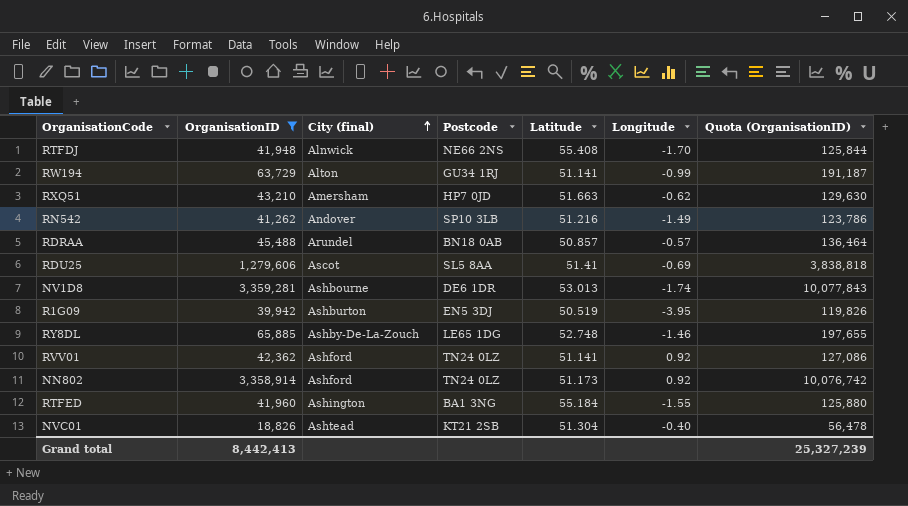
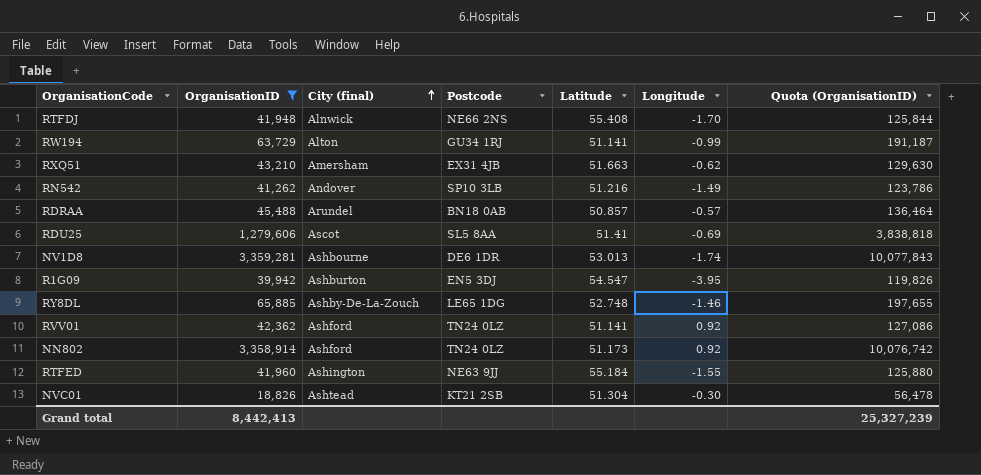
RXQ51 | Postcode: HP7 0JD -> EX31 4JB
R1G09 | Latitude: 50.519 -> 54.547
RTFED | Postcode: BA1 3NG -> NE63 9JJ
NVC01 | Longitude: -0.40 -> -0.30

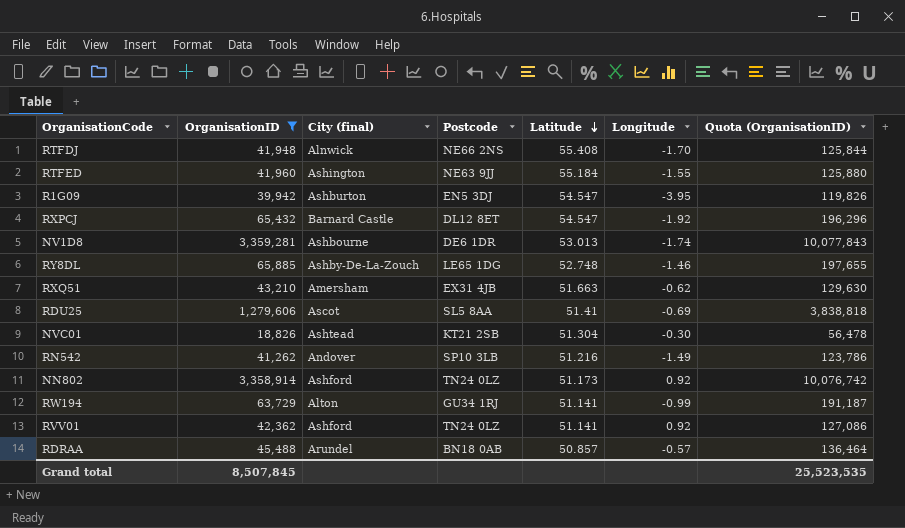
row order: City (final) ascending -> Latitude descending
row RXPCJ: none -> 65,432 | Barnard Castle | DL12 8ET | 54.547 | -1.92 | 196,296
Grand total | OrganisationID: 8,442,413 -> 8,507,845
Grand total | Quota (OrganisationID): 25,327,239 -> 25,523,535

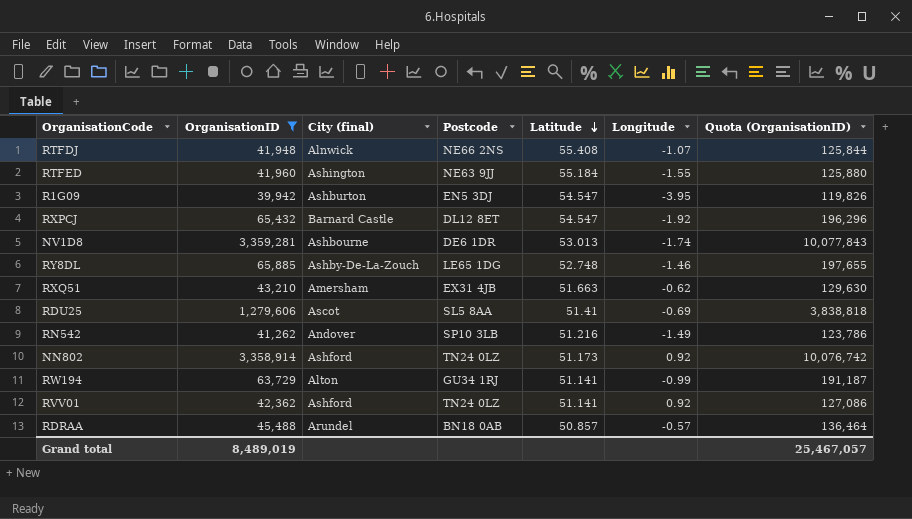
row NVC01: 18,826 | Ashtead | KT21 2SB | 51.304 | -0.30 | 56,478 -> none
RTFDJ | Longitude: -1.70 -> -1.07
Grand total | OrganisationID: 8,507,845 -> 8,489,019
Grand total | Quota (OrganisationID): 25,523,535 -> 25,467,057

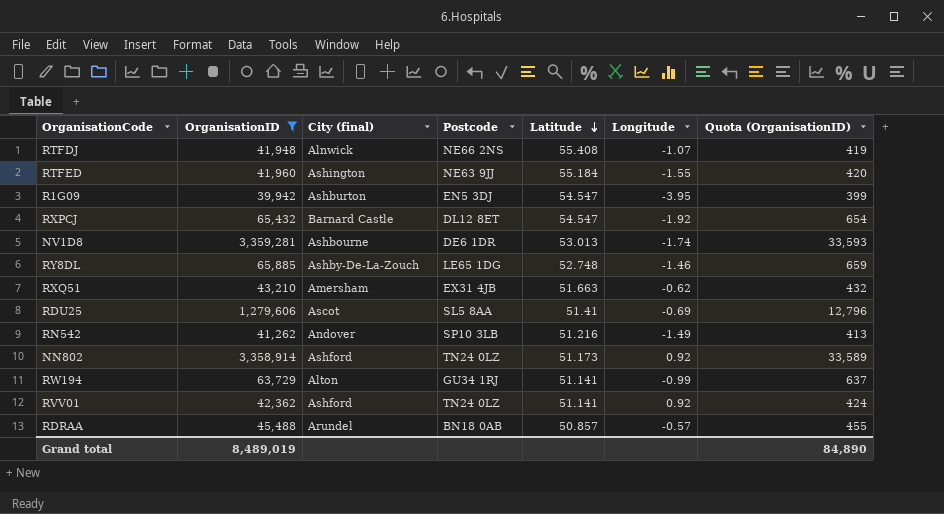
column Quota (OrganisationID) | formula: [OrganisationID] * 3 -> [OrganisationID] * 0.01
Grand total | Quota (OrganisationID): 25,467,057 -> 84,890

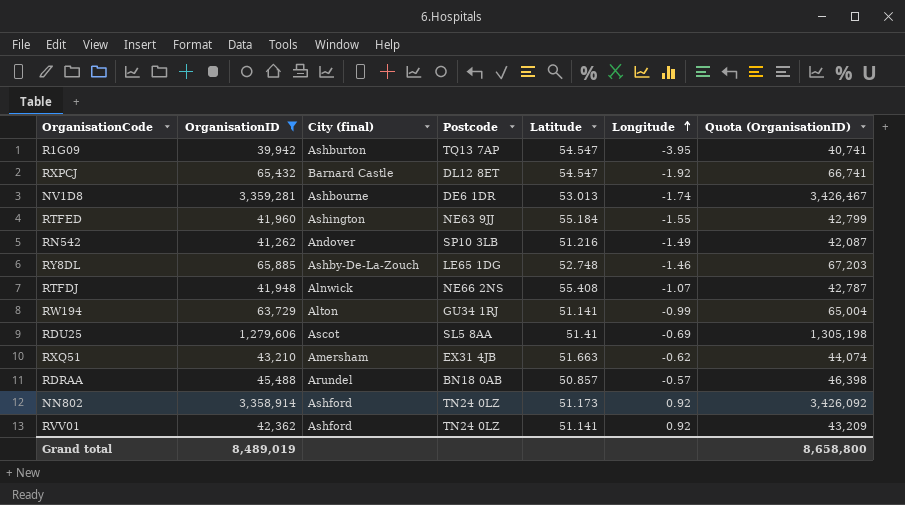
row order: Latitude descending -> Longitude ascending
column Quota (OrganisationID) | formula: [OrganisationID] * 0.01 -> [OrganisationID] * 1.02
R1G09 | Postcode: EN5 3DJ -> TQ13 7AP
Grand total | Quota (OrganisationID): 84,890 -> 8,658,800

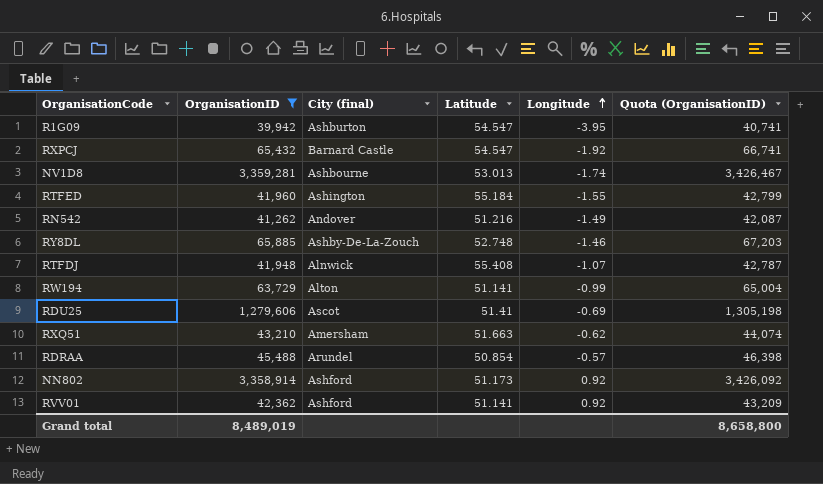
column Postcode | position: 4 -> none
RDRAA | Latitude: 50.857 -> 50.854

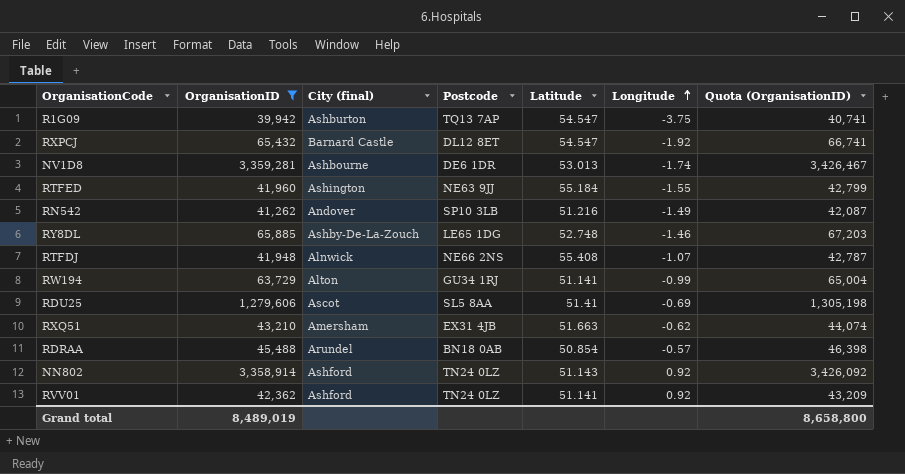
column Postcode | position: none -> 4
R1G09 | Longitude: -3.95 -> -3.75
NN802 | Latitude: 51.173 -> 51.143

